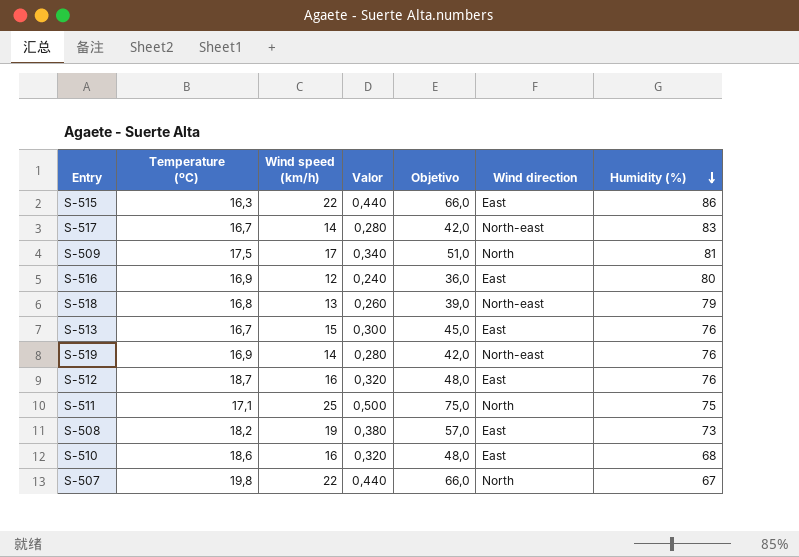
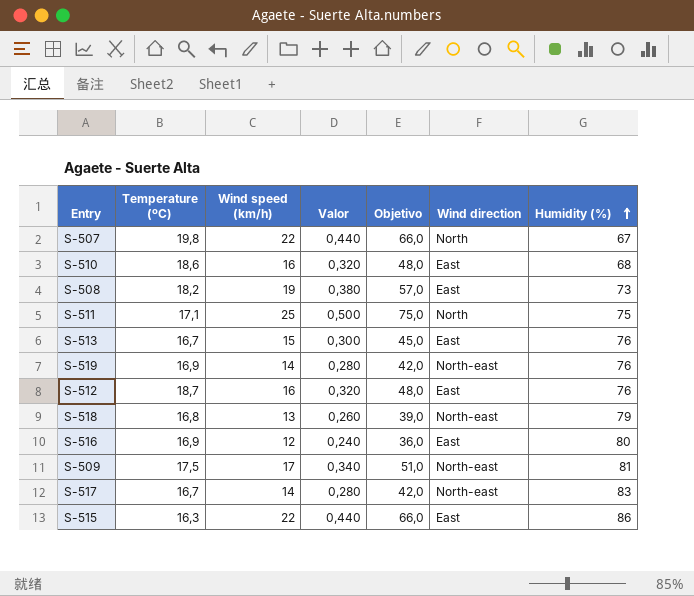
row order: Humidity (%) descending -> Humidity (%) ascending
S-509 | Wind direction: North -> North-east

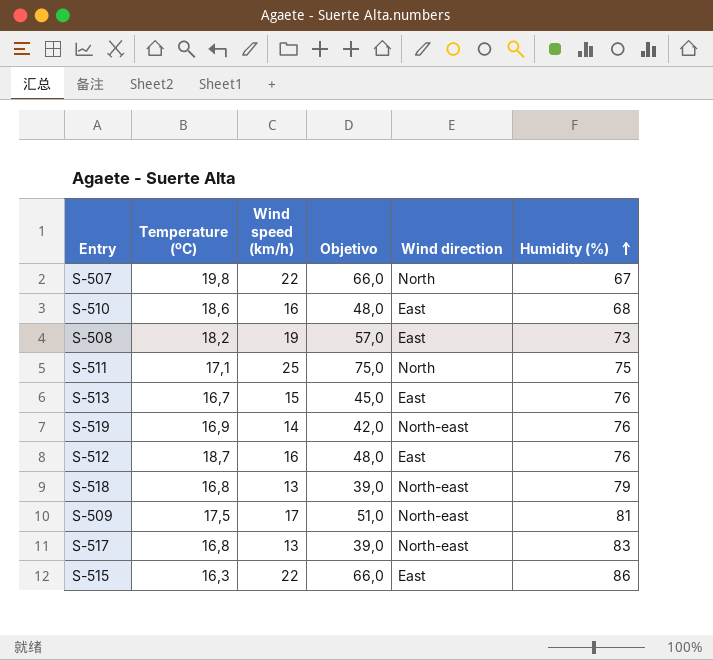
column Valor | formula: [Wind speed (km/h)] * 0,02 -> none
row S-516: 16,9 | 12 | 0,240 | 36,0 | East | 80 -> none
S-517 | Temperature (ºC): 16,7 -> 16,8
S-517 | Wind speed (km/h): 14 -> 13
S-517 | Objetivo: 42,0 -> 39,0

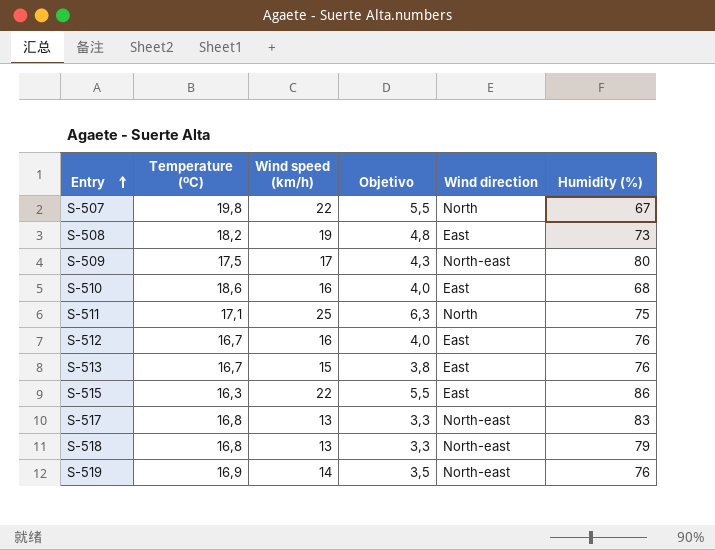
row order: Humidity (%) ascending -> Entry ascending
column Objetivo | formula: [Wind speed (km/h)] * 3 -> [Wind speed (km/h)] * 0,25
S-509 | Humidity (%): 81 -> 80
S-512 | Temperature (ºC): 18,7 -> 16,7

